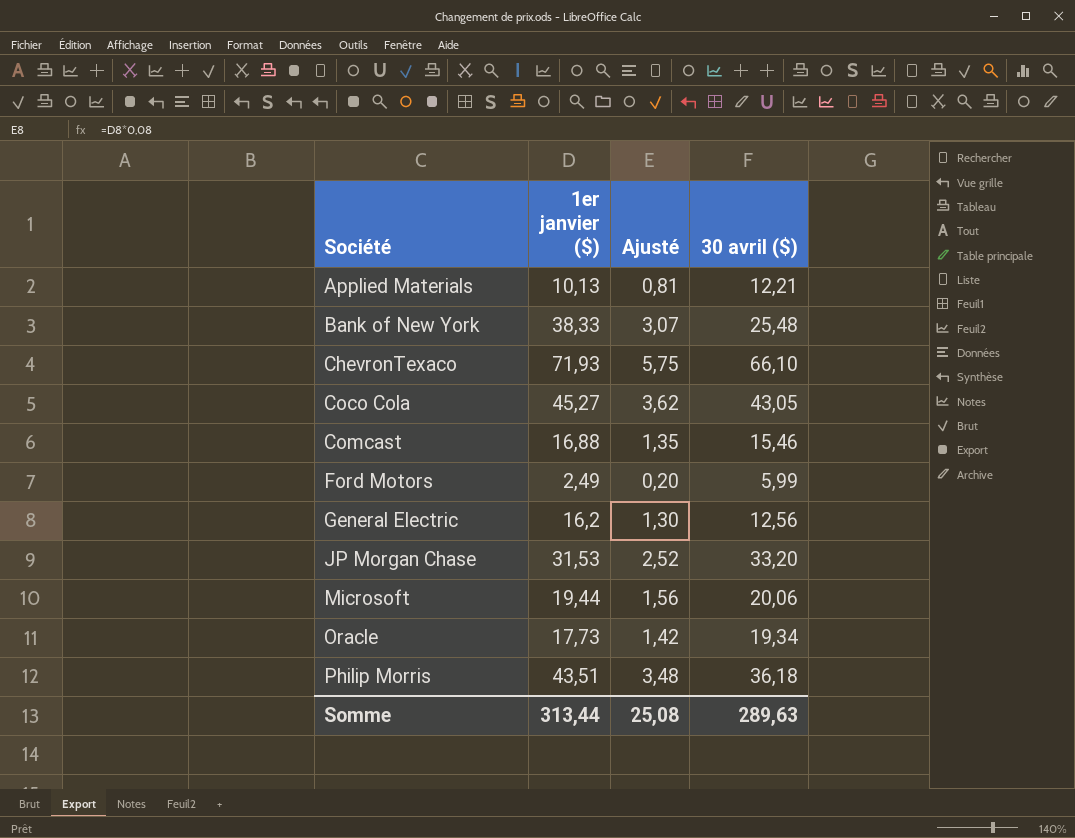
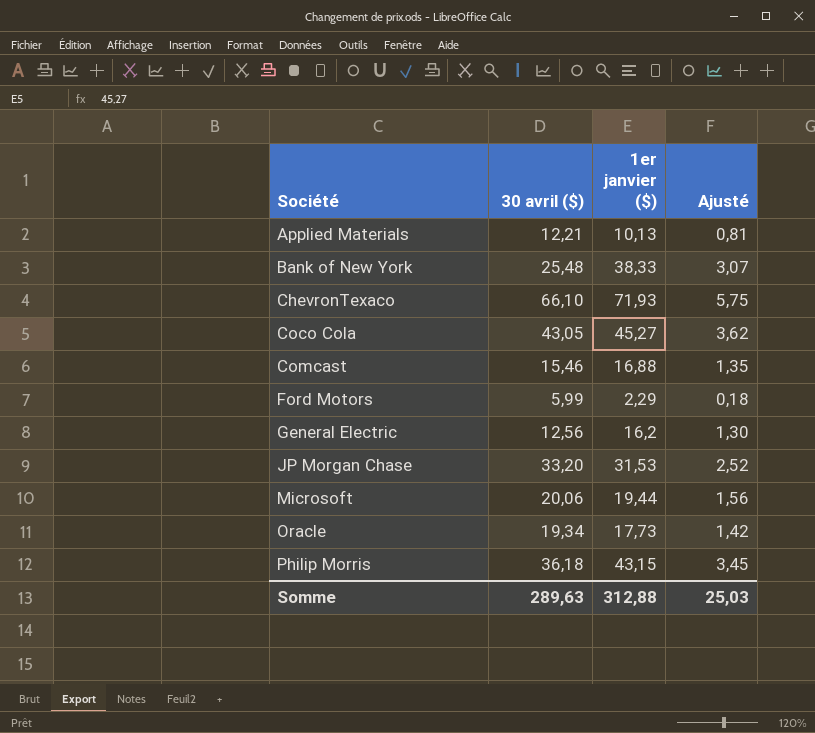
column 30 avril ($) | position: 4 -> 2
Ford Motors | 1er janvier ($): 2,49 -> 2,29
Ford Motors | Ajusté: 0,20 -> 0,18
Philip Morris | 1er janvier ($): 43,51 -> 43,15
Philip Morris | Ajusté: 3,48 -> 3,45
Somme | 1er janvier ($): 313,44 -> 312,88
Somme | Ajusté: 25,08 -> 25,03

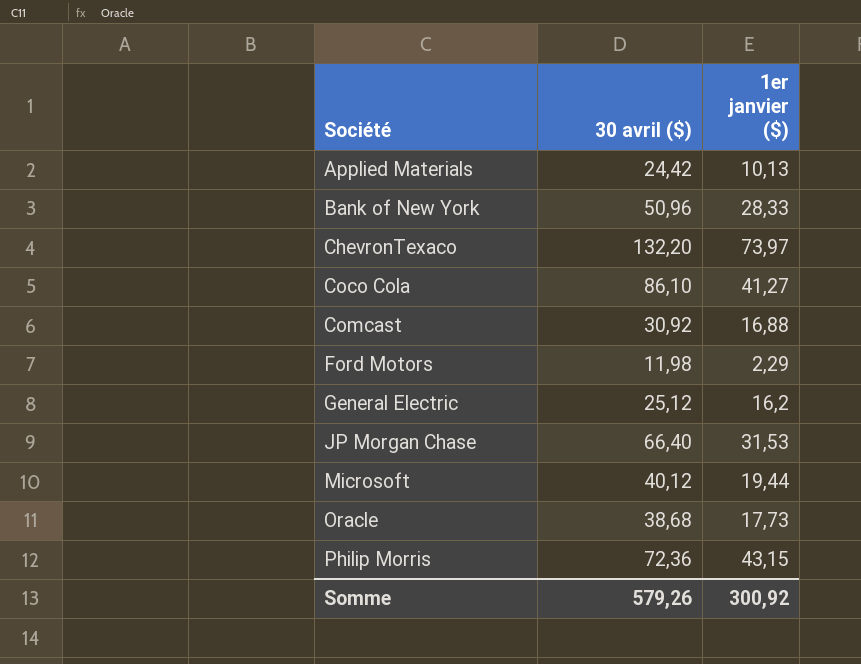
column Ajusté | formula: [1er janvier ($)] * 0,08 -> none
Applied Materials | 30 avril ($): 12,21 -> 24,42
Bank of New York | 30 avril ($): 25,48 -> 50,96
Bank of New York | 1er janvier ($): 38,33 -> 28,33
ChevronTexaco | 30 avril ($): 66,10 -> 132,20
ChevronTexaco | 1er janvier ($): 71,93 -> 73,97
Coco Cola | 30 avril ($): 43,05 -> 86,10
Coco Cola | 1er janvier ($): 45,27 -> 41,27
Comcast | 30 avril ($): 15,46 -> 30,92
Ford Motors | 30 avril ($): 5,99 -> 11,98
General Electric | 30 avril ($): 12,56 -> 25,12
JP Morgan Chase | 30 avril ($): 33,20 -> 66,40
Microsoft | 30 avril ($): 20,06 -> 40,12
Oracle | 30 avril ($): 19,34 -> 38,68
Philip Morris | 30 avril ($): 36,18 -> 72,36
Somme | 30 avril ($): 289,63 -> 579,26
Somme | 1er janvier ($): 312,88 -> 300,92

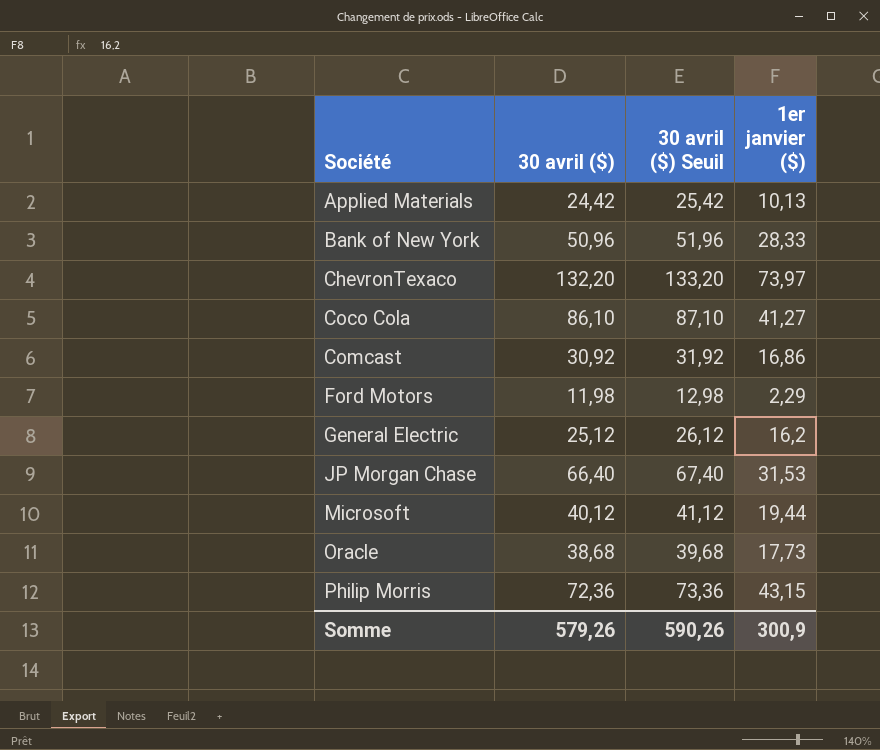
column 30 avril ($) Seuil | formula: none -> [30 avril ($)] + 1
Comcast | 1er janvier ($): 16,88 -> 16,86
Somme | 1er janvier ($): 300,92 -> 300,9

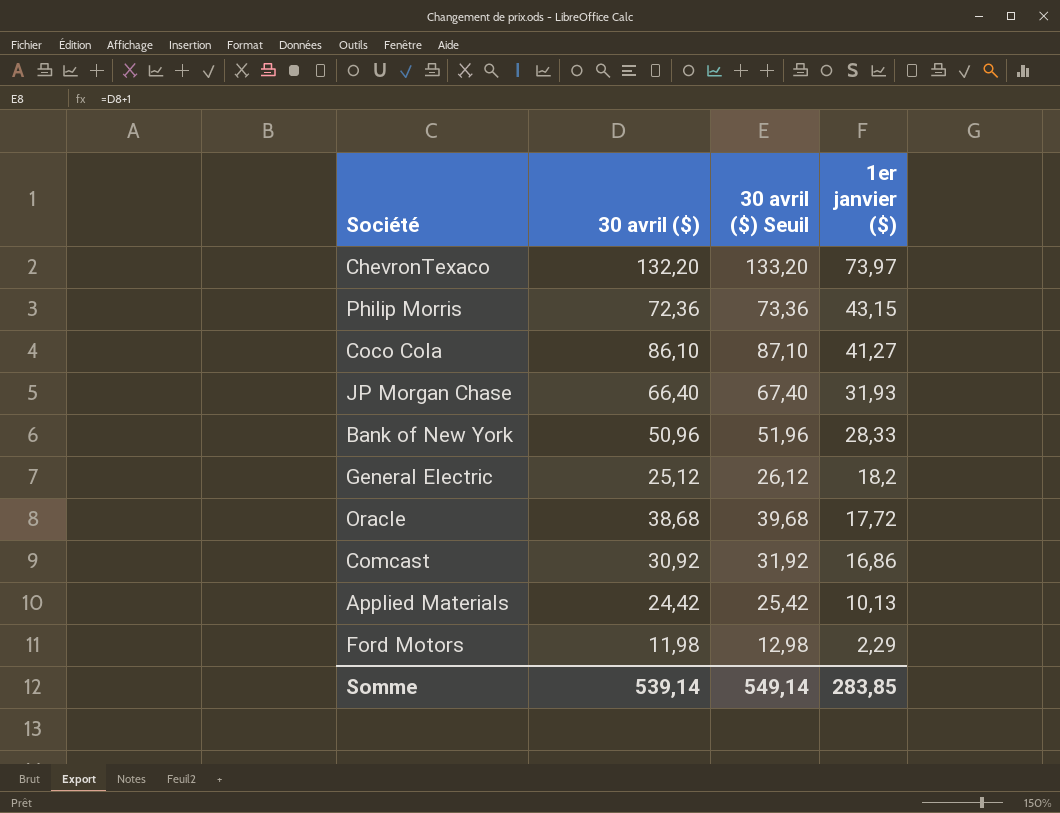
row order: Société ascending -> 1er janvier ($) descending
row Microsoft: 40,12 | 41,12 | 19,44 -> none
JP Morgan Chase | 1er janvier ($): 31,53 -> 31,93
General Electric | 1er janvier ($): 16,2 -> 18,2
Oracle | 1er janvier ($): 17,73 -> 17,72
Somme | 30 avril ($): 579,26 -> 539,14
Somme | 30 avril ($) Seuil: 590,26 -> 549,14
Somme | 1er janvier ($): 300,9 -> 283,85

